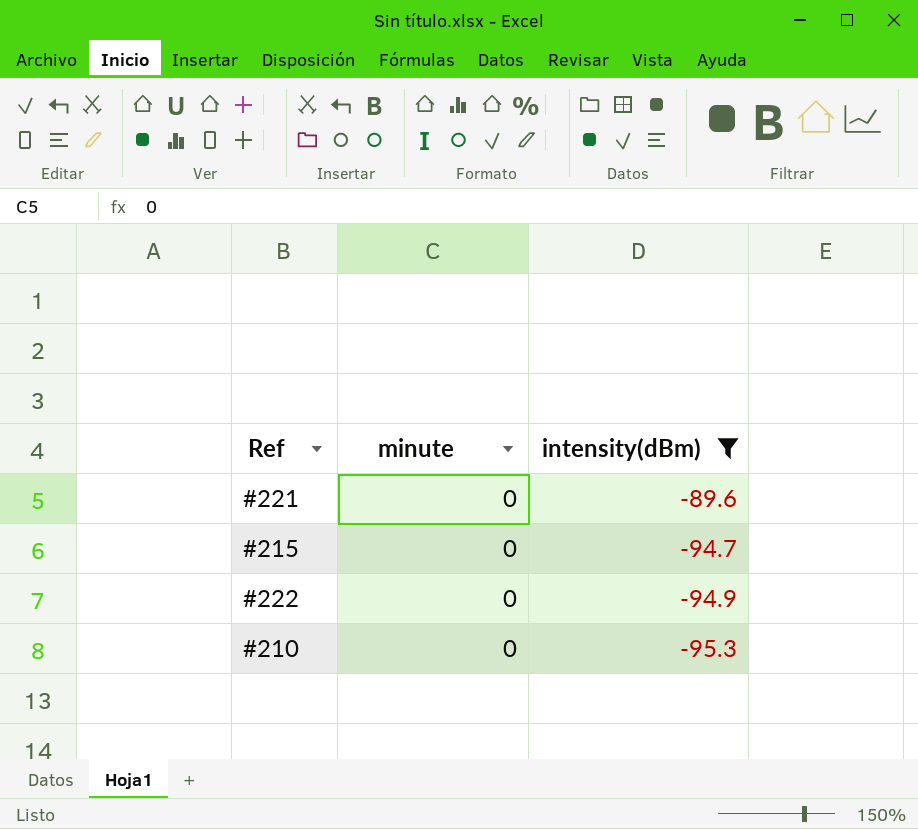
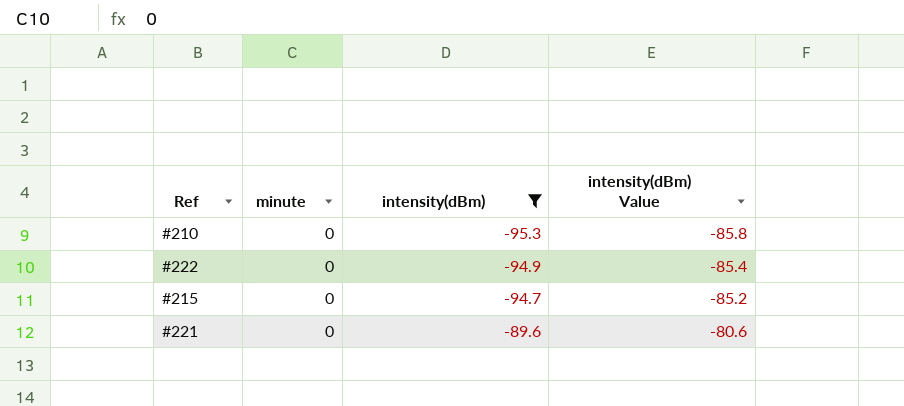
row order: intensity(dBm) descending -> intensity(dBm) ascending
column intensity(dBm) Value | formula: none -> [intensity(dBm)] * 0.9

